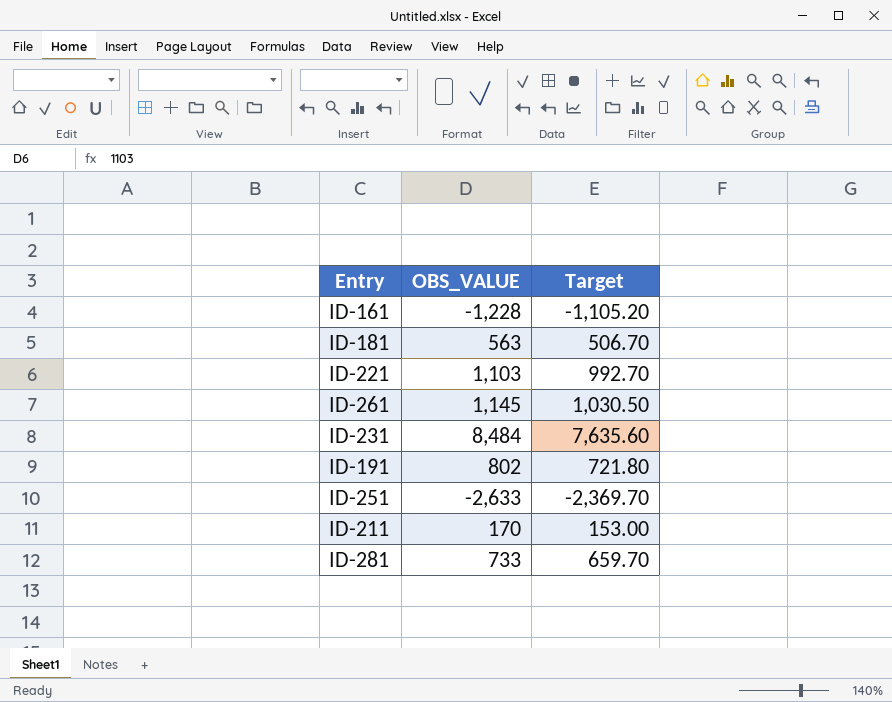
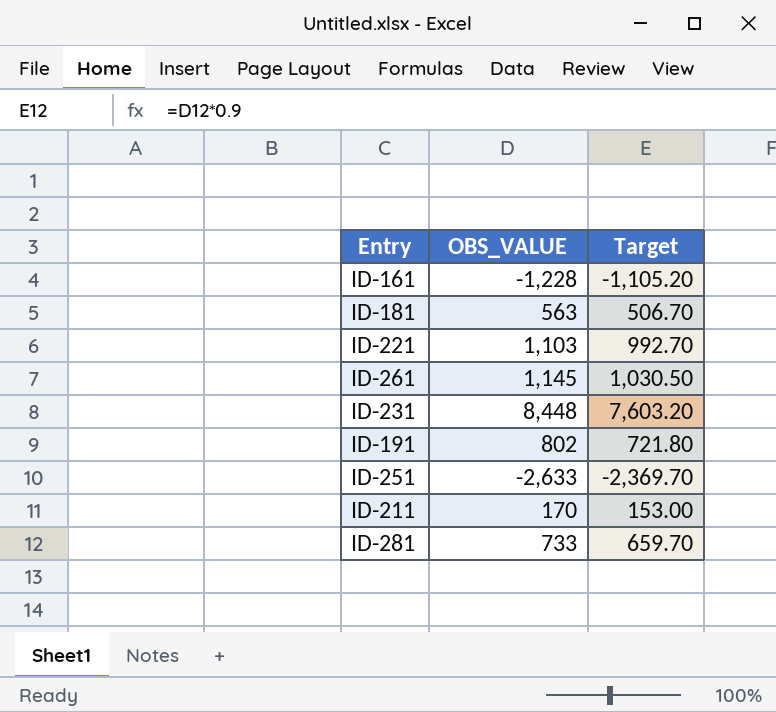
ID-231 | OBS_VALUE: 8,484 -> 8,448
ID-231 | Target: 7,635.60 -> 7,603.20

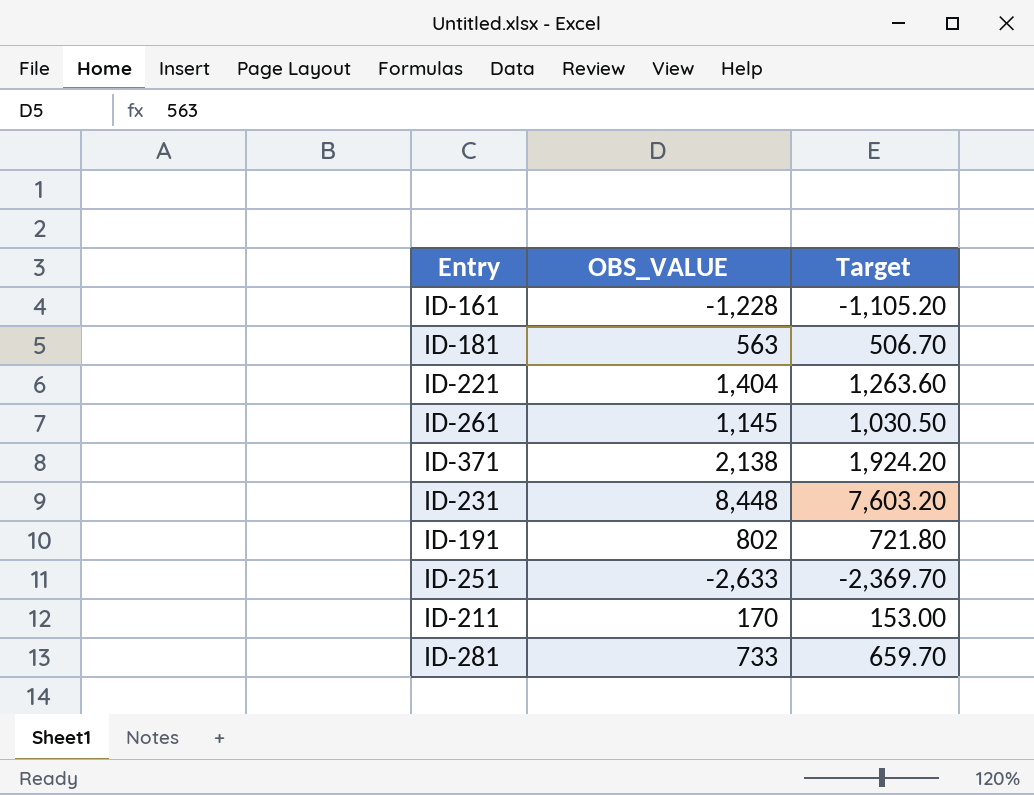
ID-221 | OBS_VALUE: 1,103 -> 1,404
ID-221 | Target: 992.70 -> 1,263.60
row ID-371: none -> 2,138 | 1,924.20

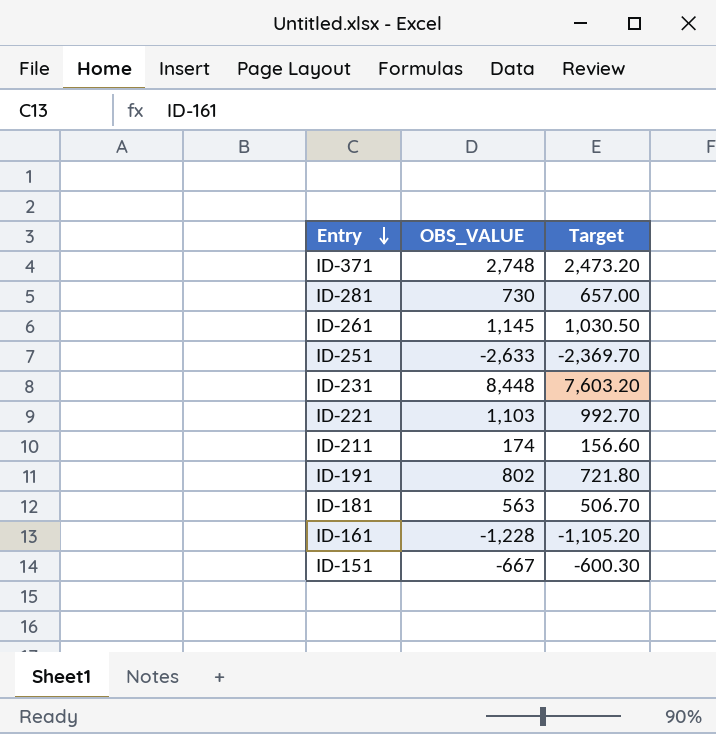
row order: none -> Entry descending
ID-371 | OBS_VALUE: 2,138 -> 2,748
ID-371 | Target: 1,924.20 -> 2,473.20
ID-281 | OBS_VALUE: 733 -> 730
ID-281 | Target: 659.70 -> 657.00
ID-221 | OBS_VALUE: 1,404 -> 1,103
ID-221 | Target: 1,263.60 -> 992.70
ID-211 | OBS_VALUE: 170 -> 174
ID-211 | Target: 153.00 -> 156.60
row ID-151: none -> -667 | -600.30

